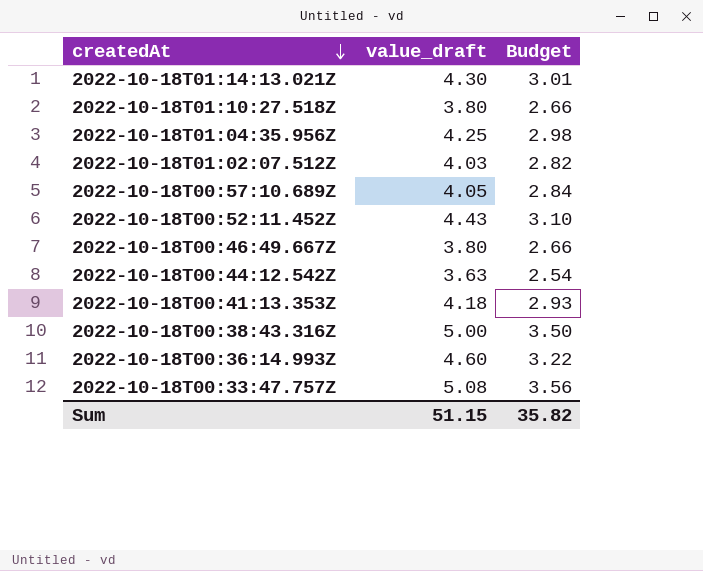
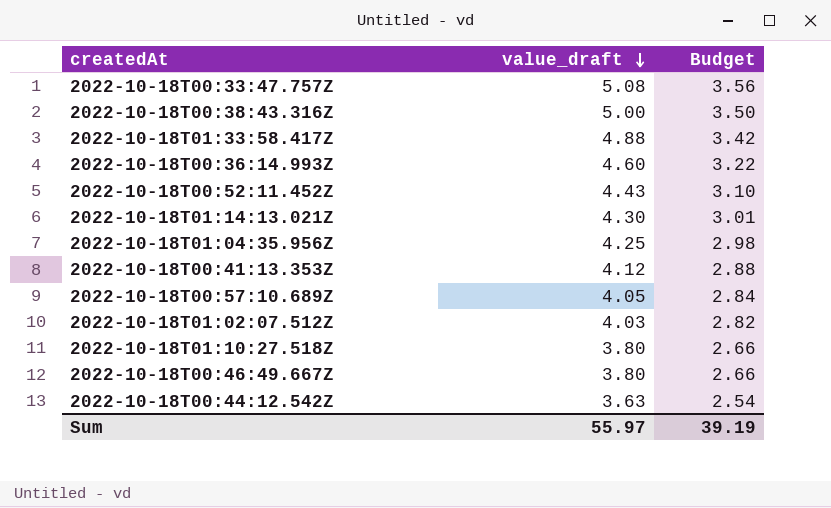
row order: createdAt descending -> value_draft descending
row 2022-10-18T01:33:58.417Z: none -> 4.88 | 3.42
2022-10-18T00:41:13.353Z | value_draft: 4.18 -> 4.12
2022-10-18T00:41:13.353Z | Budget: 2.93 -> 2.88
Sum | value_draft: 51.15 -> 55.97
Sum | Budget: 35.82 -> 39.19

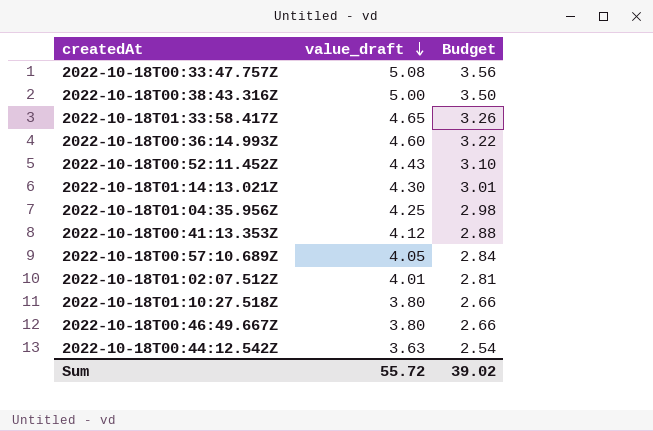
2022-10-18T01:33:58.417Z | value_draft: 4.88 -> 4.65
2022-10-18T01:33:58.417Z | Budget: 3.42 -> 3.26
2022-10-18T01:02:07.512Z | value_draft: 4.03 -> 4.01
2022-10-18T01:02:07.512Z | Budget: 2.82 -> 2.81
Sum | value_draft: 55.97 -> 55.72
Sum | Budget: 39.19 -> 39.02

